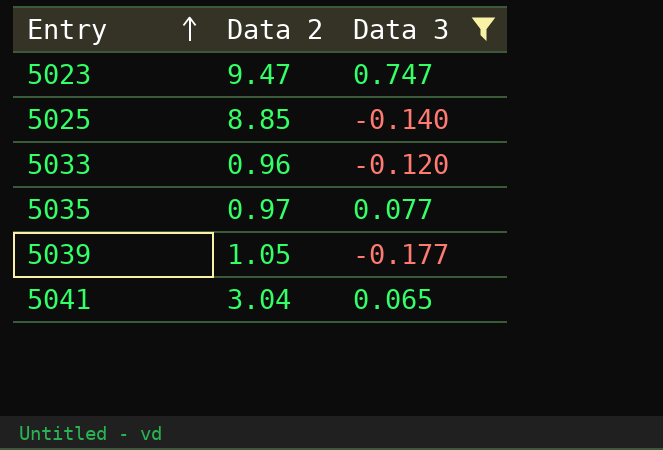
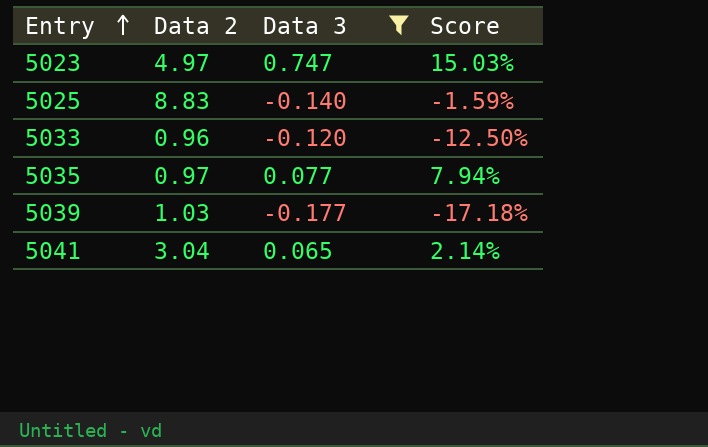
column Score | formula: none -> [Data 3] / [Data 2]
5023 | Data 2: 9.47 -> 4.97
5025 | Data 2: 8.85 -> 8.83
5039 | Data 2: 1.05 -> 1.03

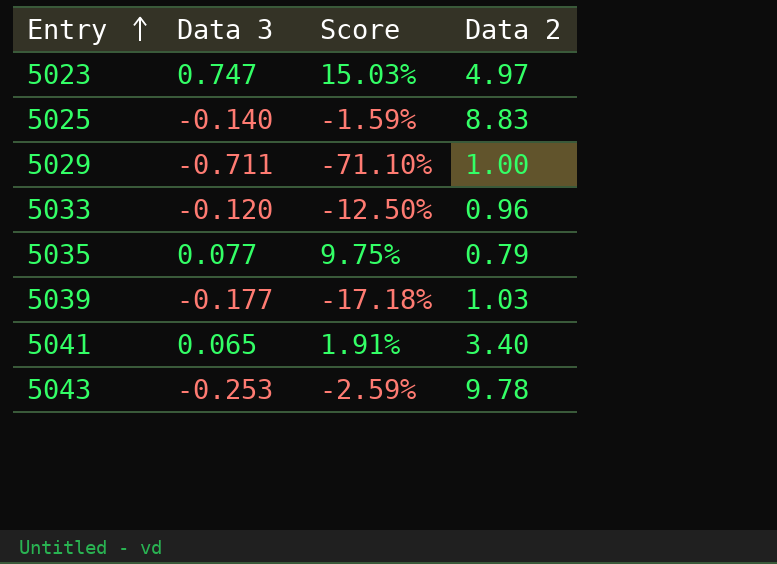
filter: Data 3 >= -0.177 -> none
column Data 2 | position: 2 -> 4
5035 | Score: 7.94% -> 9.75%
5035 | Data 2: 0.97 -> 0.79
5041 | Score: 2.14% -> 1.91%
5041 | Data 2: 3.04 -> 3.40

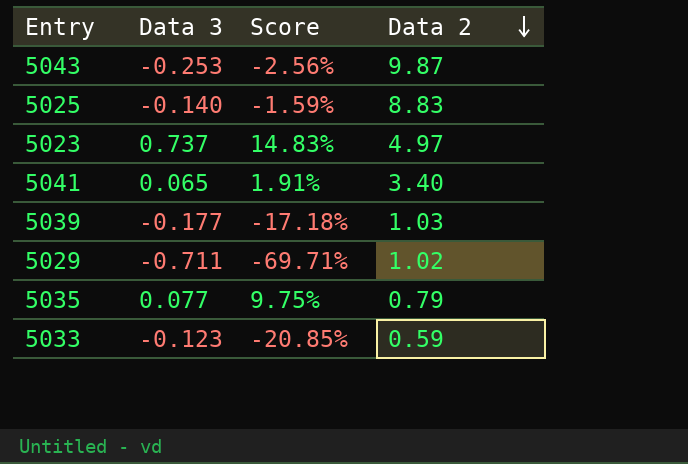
row order: Entry ascending -> Data 2 descending
5043 | Score: -2.59% -> -2.56%
5043 | Data 2: 9.78 -> 9.87
5023 | Data 3: 0.747 -> 0.737
5023 | Score: 15.03% -> 14.83%
5029 | Score: -71.10% -> -69.71%
5029 | Data 2: 1.00 -> 1.02
5033 | Data 3: -0.120 -> -0.123
5033 | Score: -12.50% -> -20.85%
5033 | Data 2: 0.96 -> 0.59

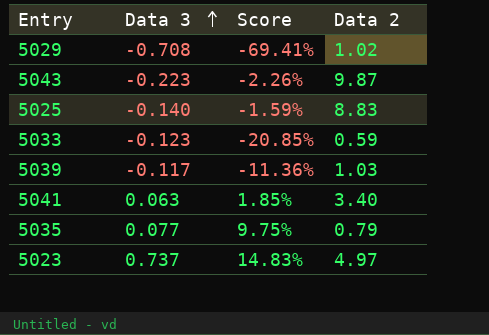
row order: Data 2 descending -> Data 3 ascending
5029 | Data 3: -0.711 -> -0.708
5029 | Score: -69.71% -> -69.41%
5043 | Data 3: -0.253 -> -0.223
5043 | Score: -2.56% -> -2.26%
5039 | Data 3: -0.177 -> -0.117
5039 | Score: -17.18% -> -11.36%
5041 | Data 3: 0.065 -> 0.063
5041 | Score: 1.91% -> 1.85%

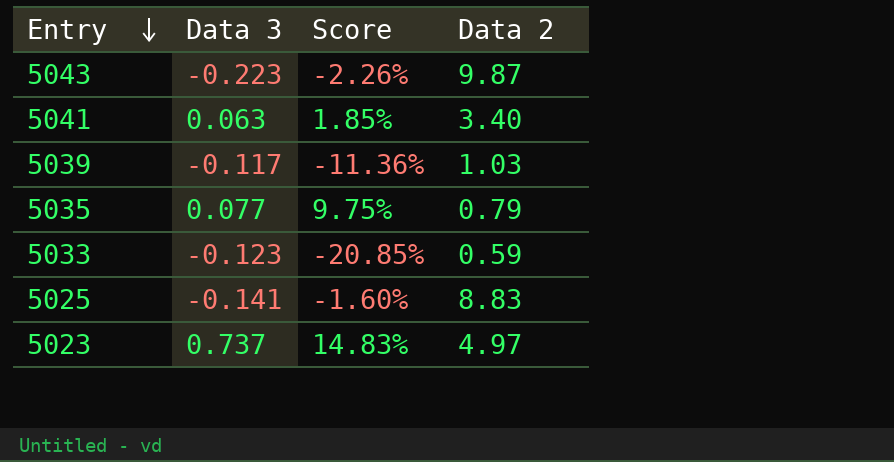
row order: Data 3 ascending -> Entry descending
row 5029: -0.708 | -69.41% | 1.02 -> none
5025 | Data 3: -0.140 -> -0.141
5025 | Score: -1.59% -> -1.60%

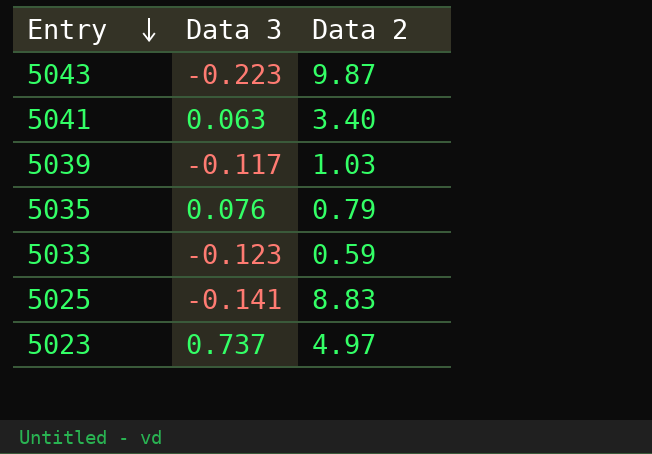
column Score | formula: [Data 3] / [Data 2] -> none
5035 | Data 3: 0.077 -> 0.076

